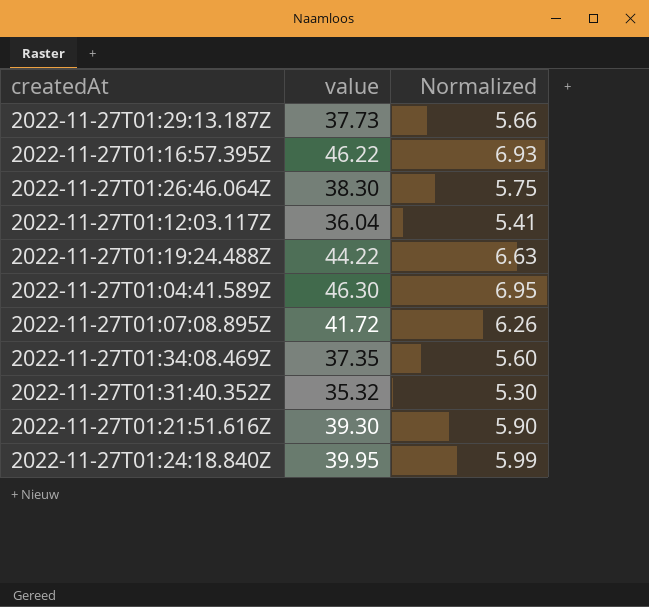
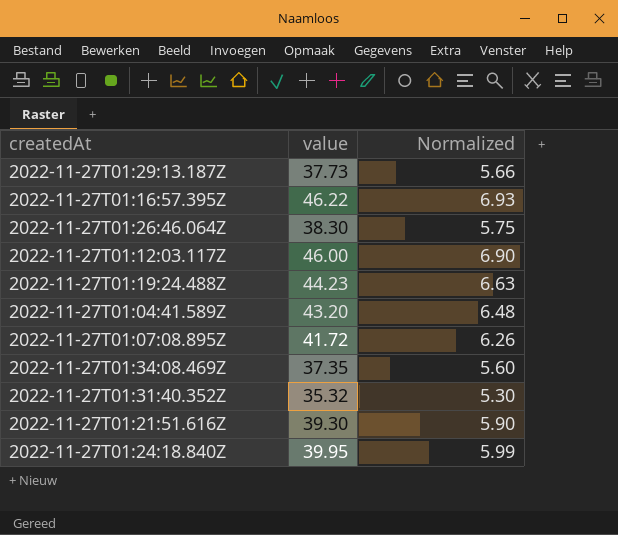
2022-11-27T01:12:03.117Z | value: 36.04 -> 46.00
2022-11-27T01:12:03.117Z | Normalized: 5.41 -> 6.90
2022-11-27T01:19:24.488Z | value: 44.22 -> 44.23
2022-11-27T01:04:41.589Z | value: 46.30 -> 43.20
2022-11-27T01:04:41.589Z | Normalized: 6.95 -> 6.48

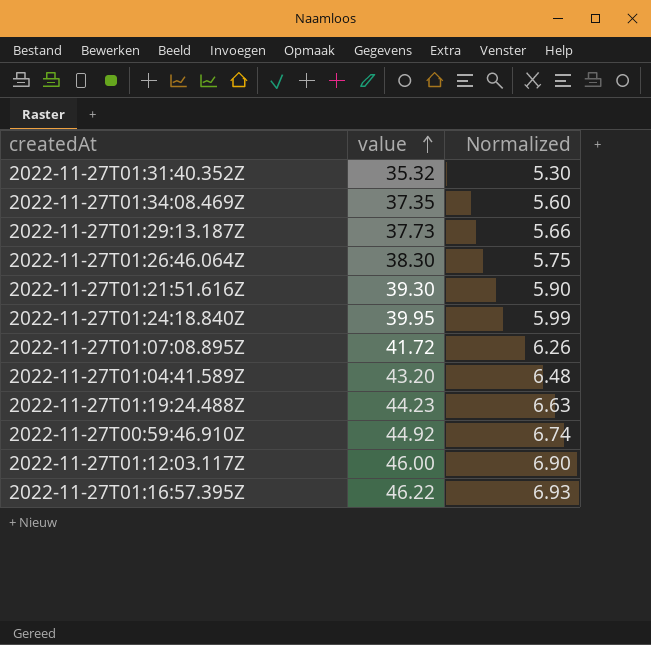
row order: none -> value ascending
row 2022-11-27T00:59:46.910Z: none -> 44.92 | 6.74

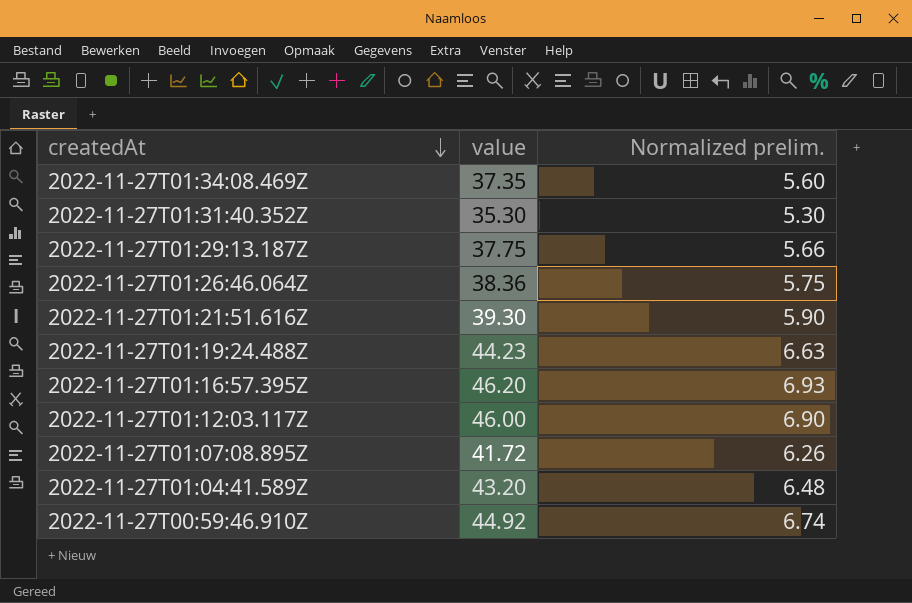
row order: value ascending -> createdAt descending
column name: Normalized -> Normalized prelim.
row 2022-11-27T01:24:18.840Z: 39.95 | 5.99 -> none
2022-11-27T01:31:40.352Z | value: 35.32 -> 35.30
2022-11-27T01:29:13.187Z | value: 37.73 -> 37.75
2022-11-27T01:26:46.064Z | value: 38.30 -> 38.36
2022-11-27T01:16:57.395Z | value: 46.22 -> 46.20

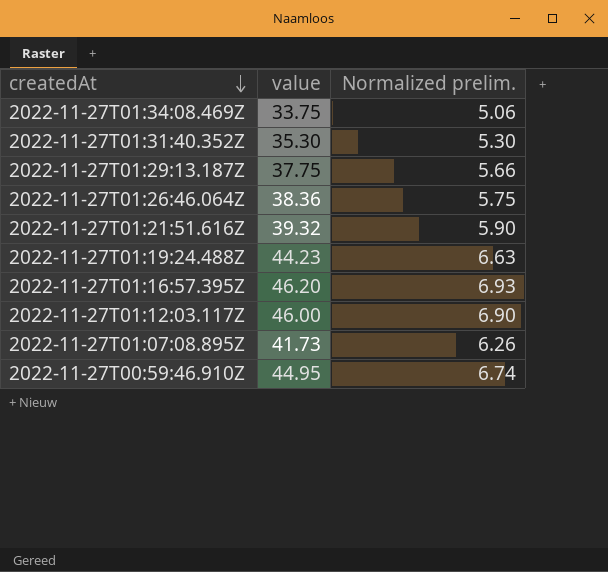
row 2022-11-27T01:04:41.589Z: 43.20 | 6.48 -> none
2022-11-27T01:34:08.469Z | value: 37.35 -> 33.75
2022-11-27T01:34:08.469Z | Normalized prelim.: 5.60 -> 5.06
2022-11-27T01:21:51.616Z | value: 39.30 -> 39.32
2022-11-27T01:07:08.895Z | value: 41.72 -> 41.73
2022-11-27T00:59:46.910Z | value: 44.92 -> 44.95

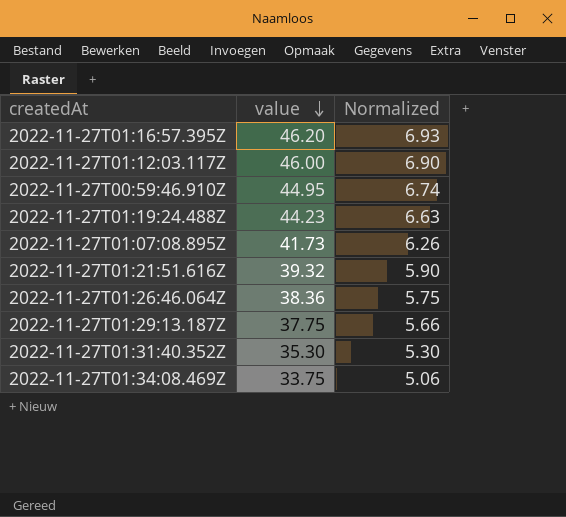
row order: createdAt descending -> value descending
column name: Normalized prelim. -> Normalized

